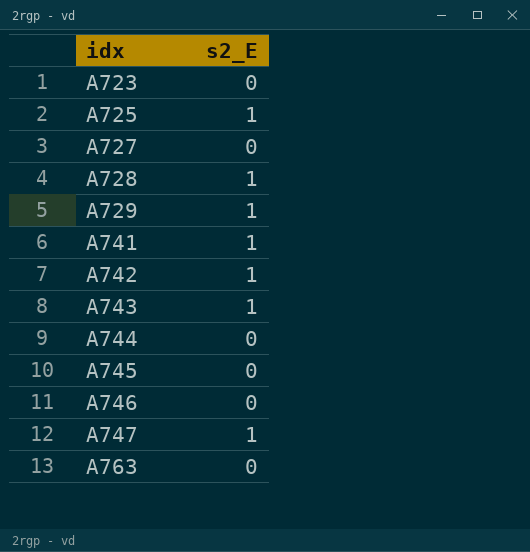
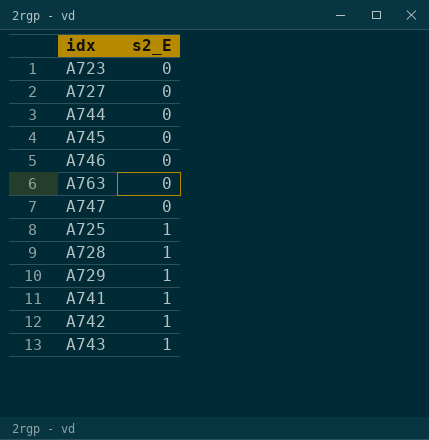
row order: idx ascending -> s2_E ascending
A747 | s2_E: 1 -> 0

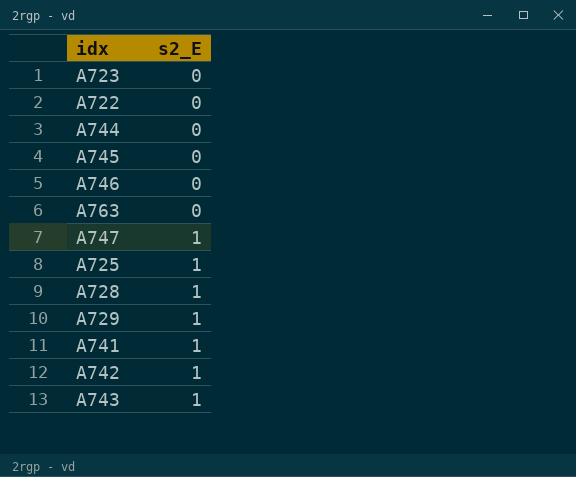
row A727: 0 -> none
row A722: none -> 0
A747 | s2_E: 0 -> 1

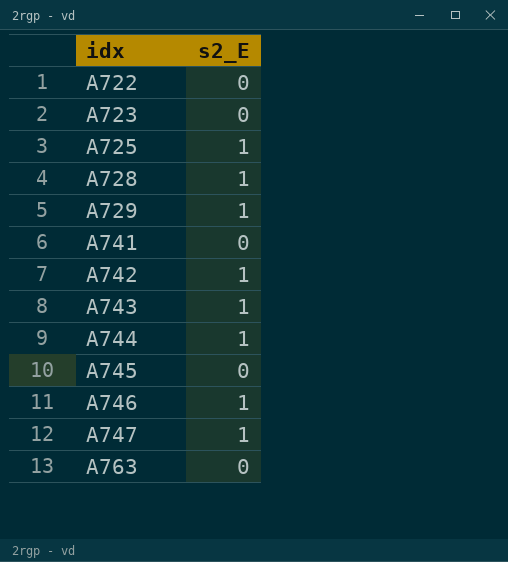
row order: s2_E ascending -> idx ascending
A741 | s2_E: 1 -> 0
A744 | s2_E: 0 -> 1
A746 | s2_E: 0 -> 1

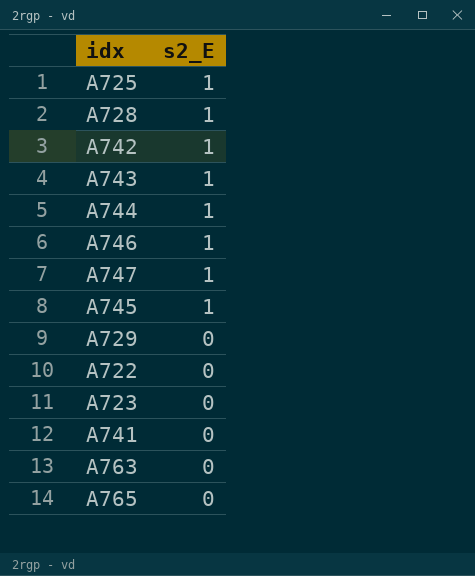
row order: idx ascending -> s2_E descending
A745 | s2_E: 0 -> 1
A729 | s2_E: 1 -> 0
row A765: none -> 0

